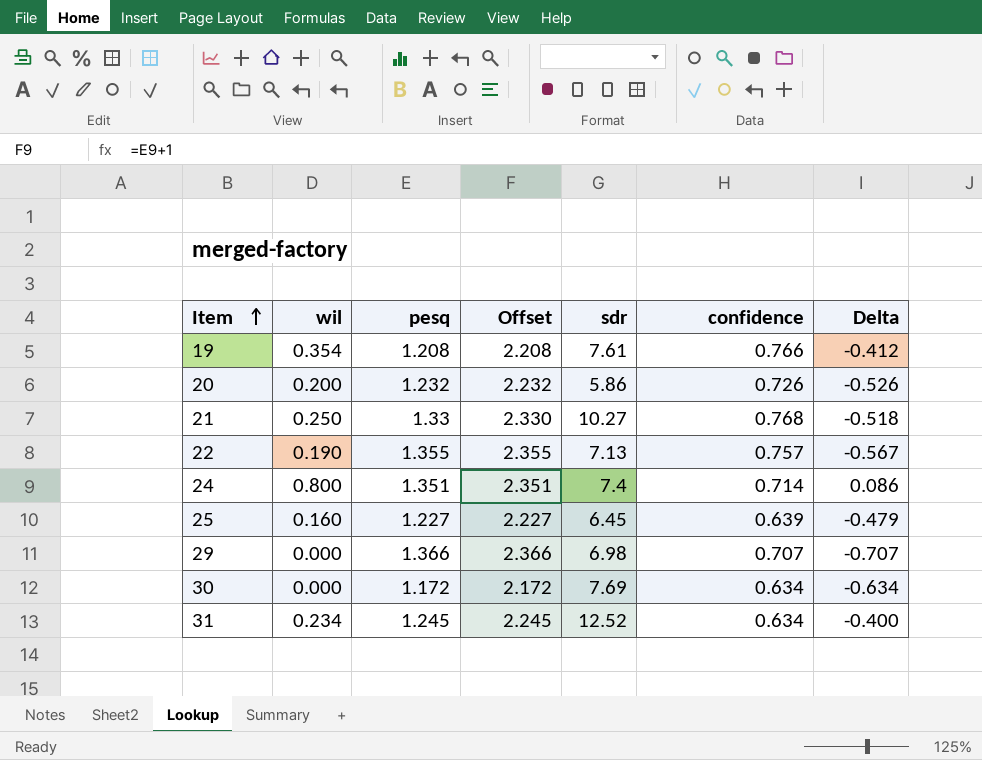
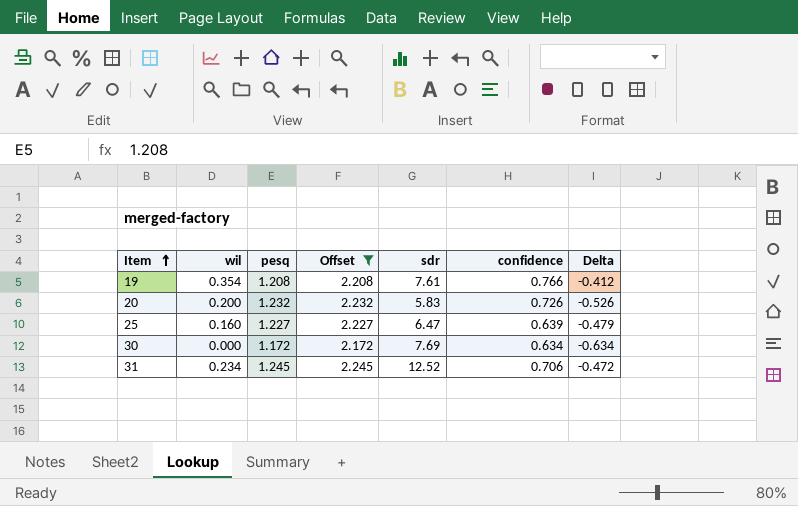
filter: none -> Offset <= 2.245
20 | sdr: 5.86 -> 5.83
25 | sdr: 6.45 -> 6.47
31 | confidence: 0.634 -> 0.706
31 | Delta: -0.400 -> -0.472

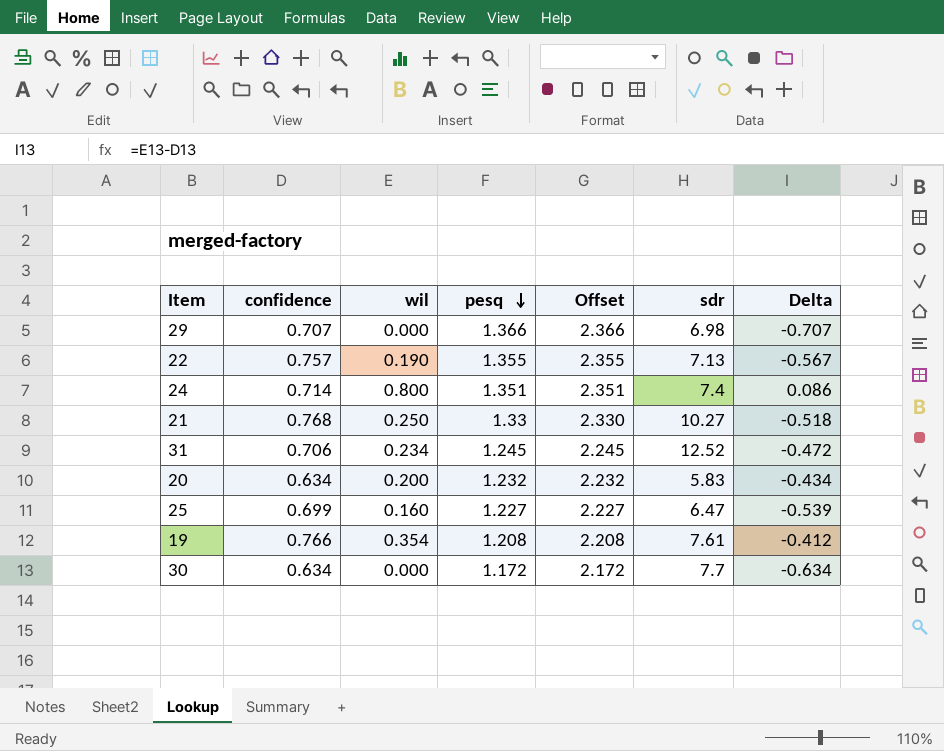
filter: Offset <= 2.245 -> none
row order: Item ascending -> pesq descending
column confidence | position: 6 -> 2
20 | confidence: 0.726 -> 0.634
20 | Delta: -0.526 -> -0.434
25 | confidence: 0.639 -> 0.699
25 | Delta: -0.479 -> -0.539
30 | sdr: 7.69 -> 7.7

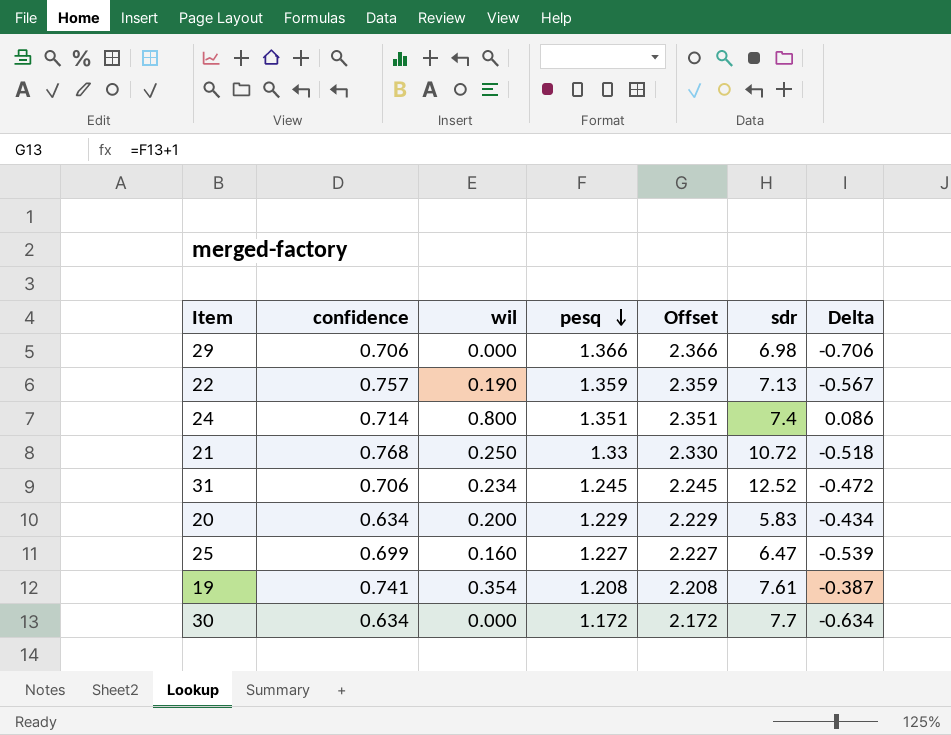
29 | confidence: 0.707 -> 0.706
29 | Delta: -0.707 -> -0.706
22 | pesq: 1.355 -> 1.359
22 | Offset: 2.355 -> 2.359
21 | sdr: 10.27 -> 10.72
20 | pesq: 1.232 -> 1.229
20 | Offset: 2.232 -> 2.229
19 | confidence: 0.766 -> 0.741
19 | Delta: -0.412 -> -0.387

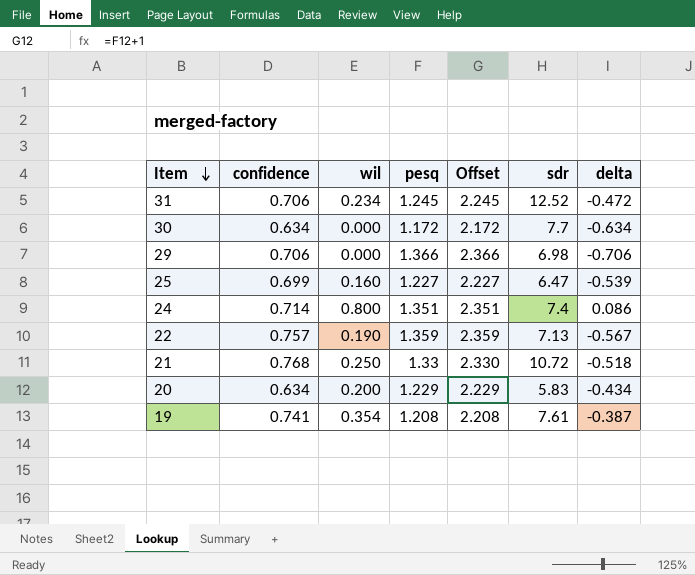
row order: pesq descending -> Item descending
column name: Delta -> delta

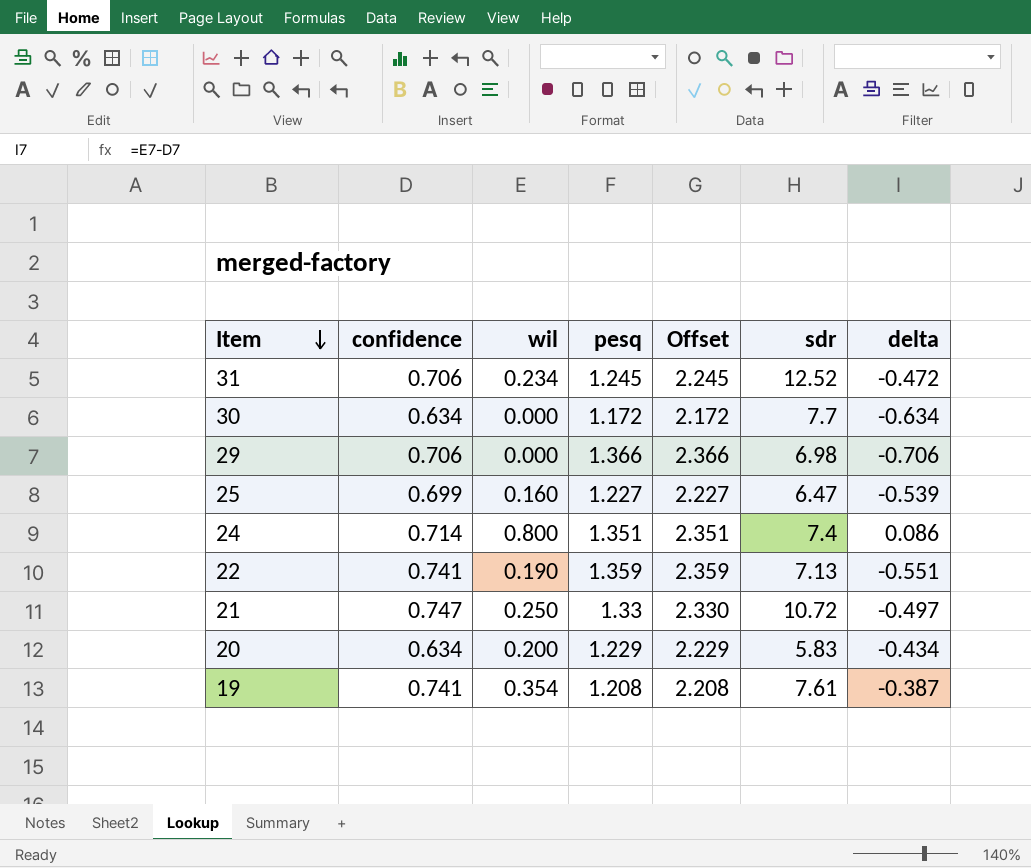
22 | confidence: 0.757 -> 0.741
22 | delta: -0.567 -> -0.551
21 | confidence: 0.768 -> 0.747
21 | delta: -0.518 -> -0.497

